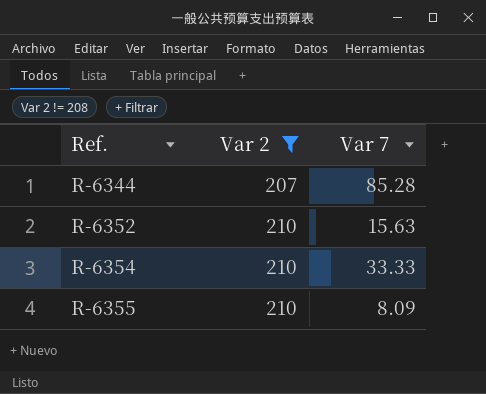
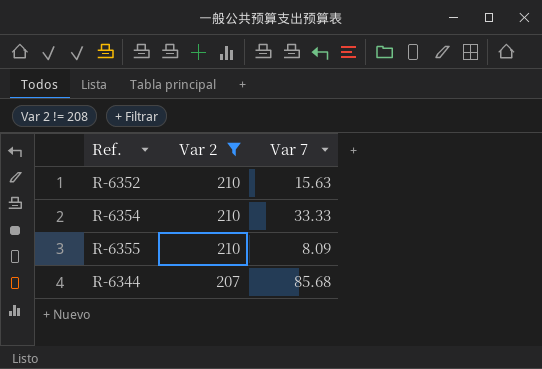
row order: Ref. ascending -> Var 2 descending
R-6344 | Var 7: 85.28 -> 85.68

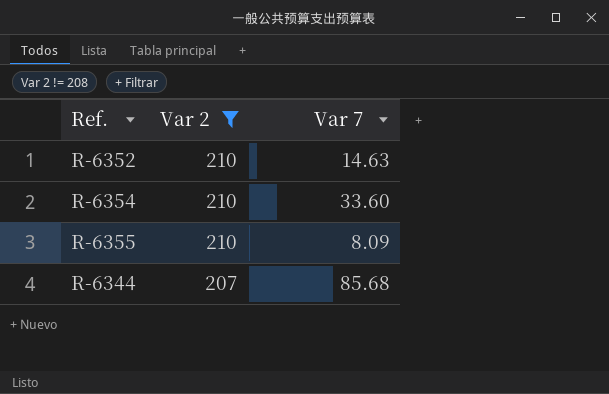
R-6352 | Var 7: 15.63 -> 14.63
R-6354 | Var 7: 33.33 -> 33.60

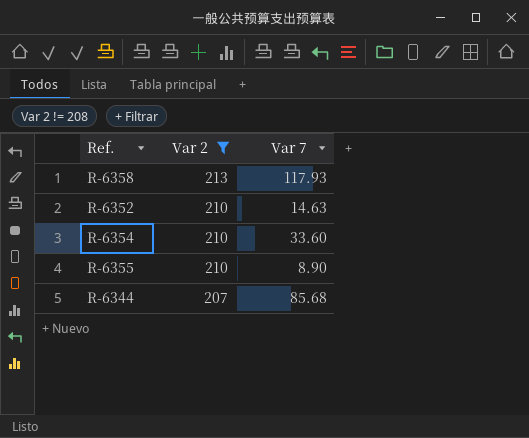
row R-6358: none -> 213 | 117.93
R-6355 | Var 7: 8.09 -> 8.90

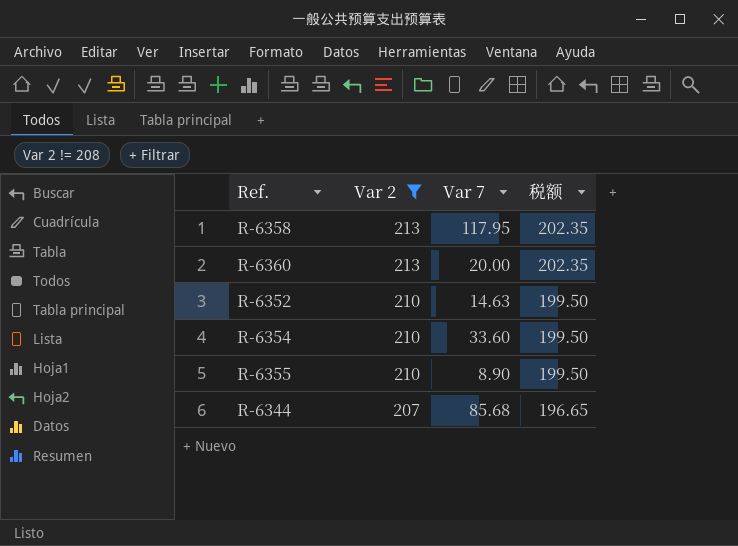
column 税额 | formula: none -> [Var 2] * 0.95
R-6358 | Var 7: 117.93 -> 117.95
row R-6360: none -> 213 | 20.00 | 202.35

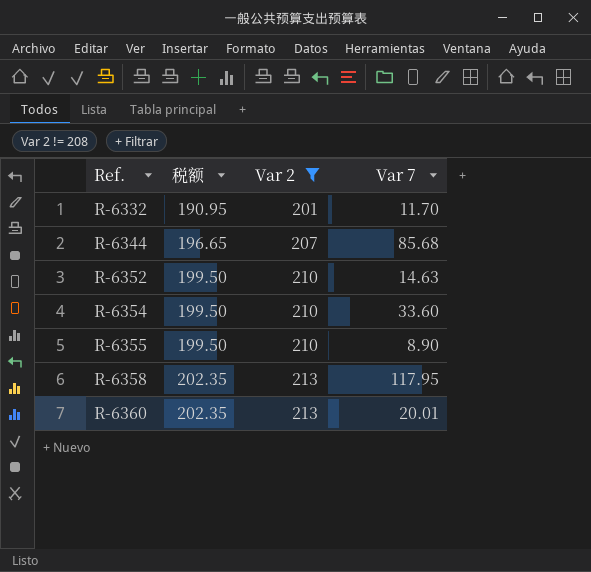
row order: Var 2 descending -> Ref. ascending
column 税额 | position: 4 -> 2
row R-6332: none -> 190.95 | 201 | 11.70
R-6360 | Var 7: 20.00 -> 20.01

